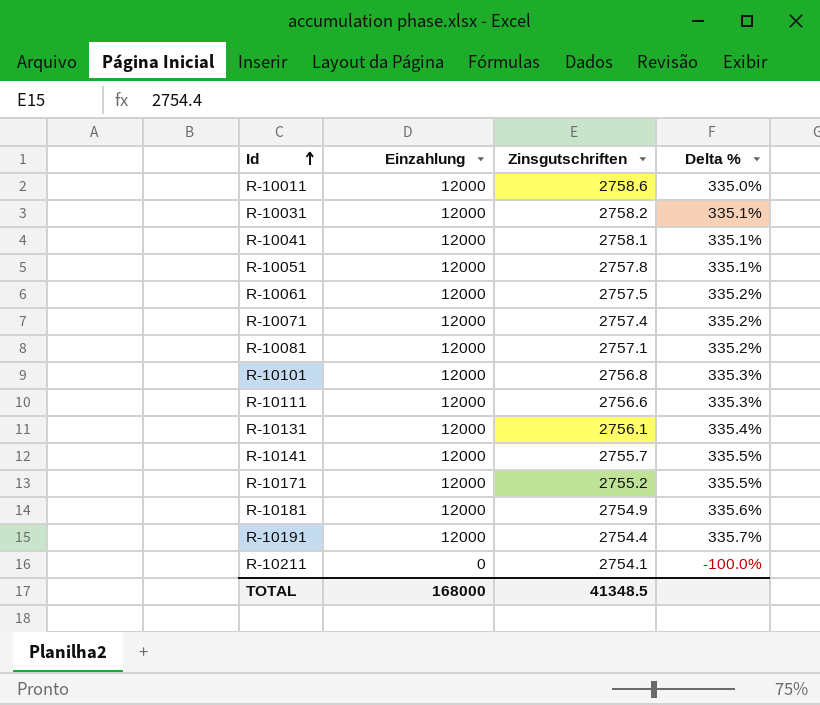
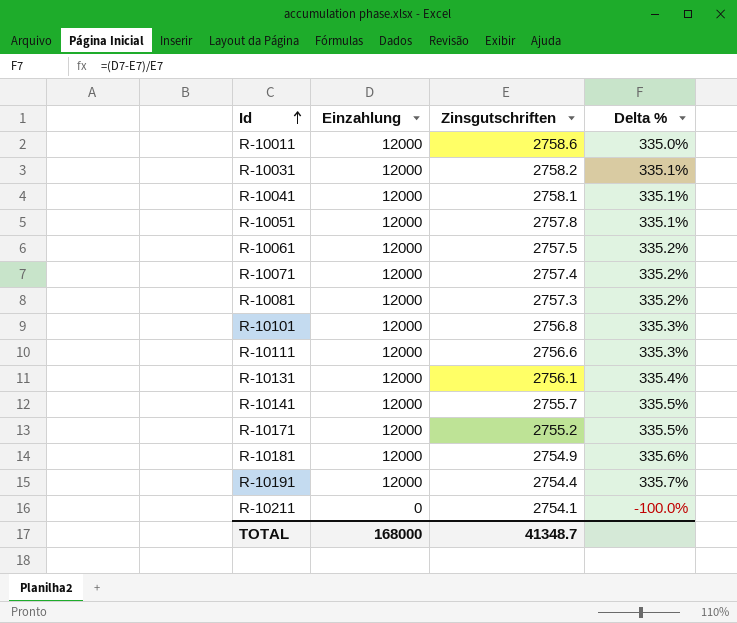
R-10081 | Zinsgutschriften: 2757.1 -> 2757.3
TOTAL | Zinsgutschriften: 41348.5 -> 41348.7

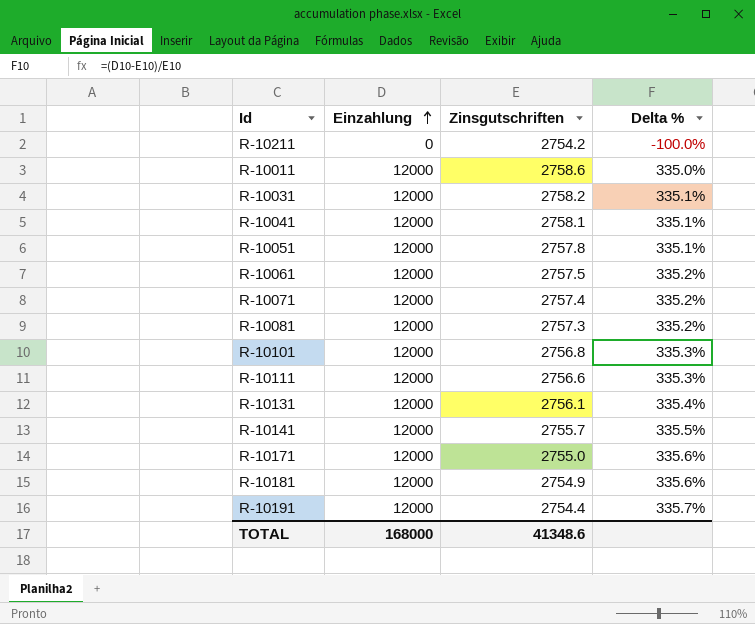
row order: Id ascending -> Einzahlung ascending
R-10211 | Zinsgutschriften: 2754.1 -> 2754.2
R-10171 | Zinsgutschriften: 2755.2 -> 2755.0
R-10171 | Delta %: 335.5% -> 335.6%
TOTAL | Zinsgutschriften: 41348.7 -> 41348.6

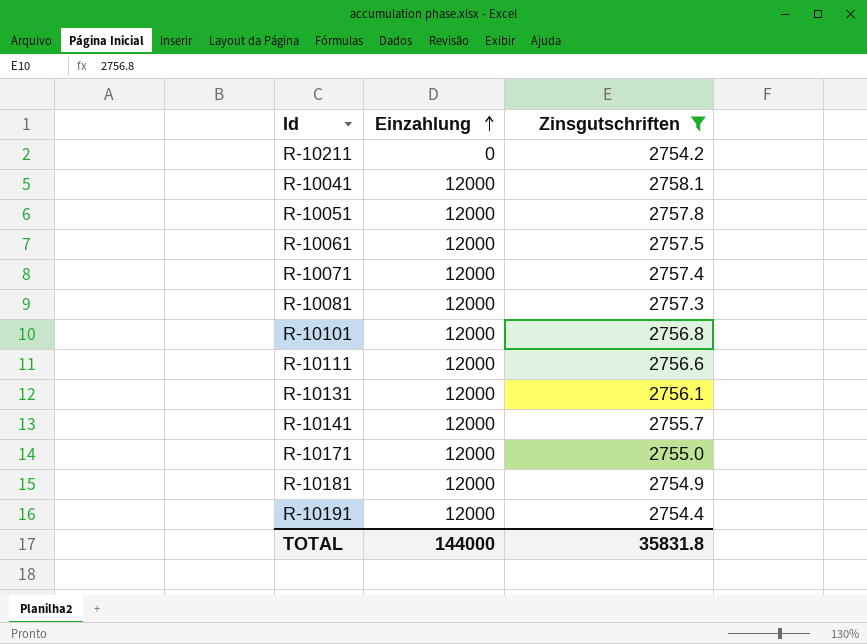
filter: none -> Zinsgutschriften <= 2758.1
column Delta % | formula: ([Einzahlung] - [Zinsgutschriften]) / [Zinsgutschriften] -> none
TOTAL | Einzahlung: 168000 -> 144000
TOTAL | Zinsgutschriften: 41348.6 -> 35831.8

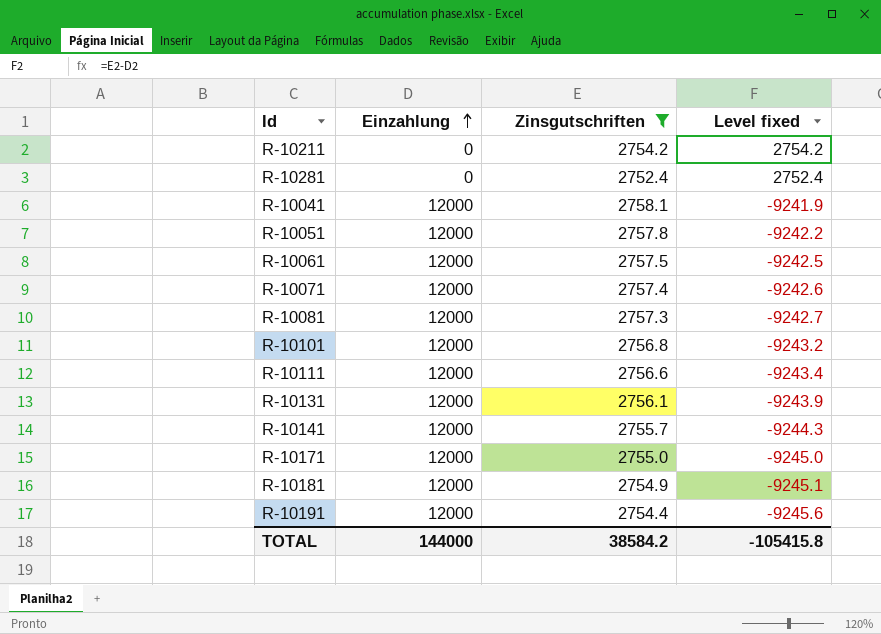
column Level fixed | formula: none -> [Zinsgutschriften] - [Einzahlung]
row R-10281: none -> 0 | 2752.4 | 2752.4
TOTAL | Zinsgutschriften: 35831.8 -> 38584.2

